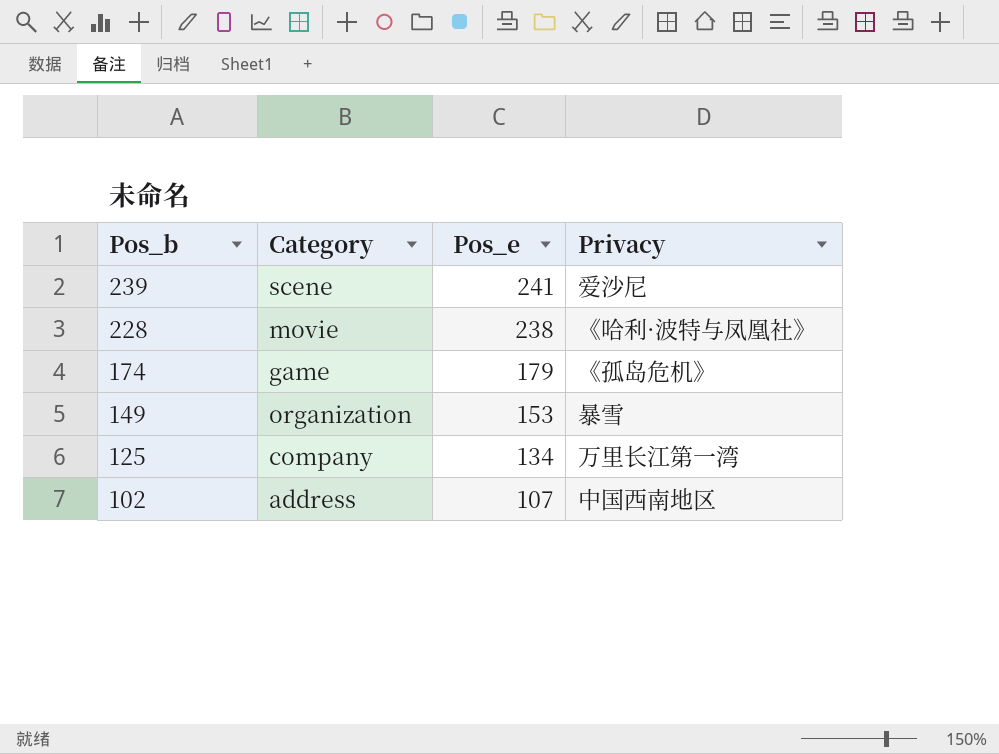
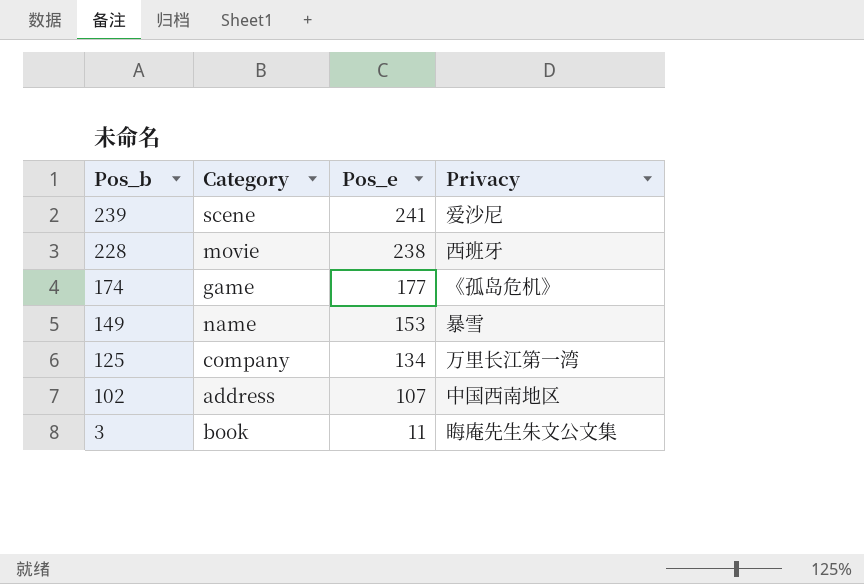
228 | Privacy: 《哈利·波特与凤凰社》 -> 西班牙
174 | Pos_e: 179 -> 177
149 | Category: organization -> name
row 3: none -> book | 11 | 晦庵先生朱文公文集

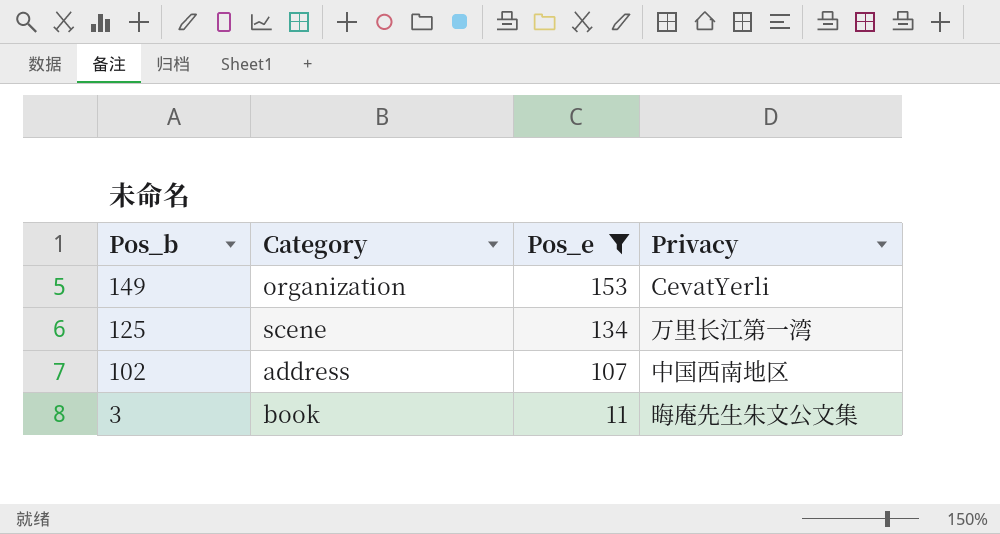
filter: none -> Pos_e <= 153
149 | Category: name -> organization
149 | Privacy: 暴雪 -> CevatYerli
125 | Category: company -> scene

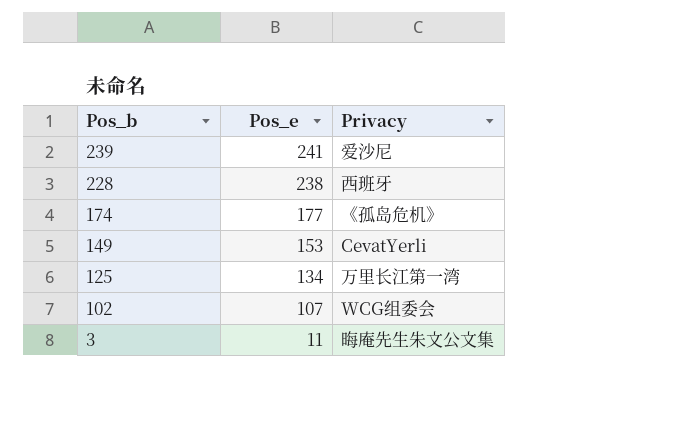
filter: Pos_e <= 153 -> none
column Category | position: 2 -> none
102 | Privacy: 中国西南地区 -> WCG组委会

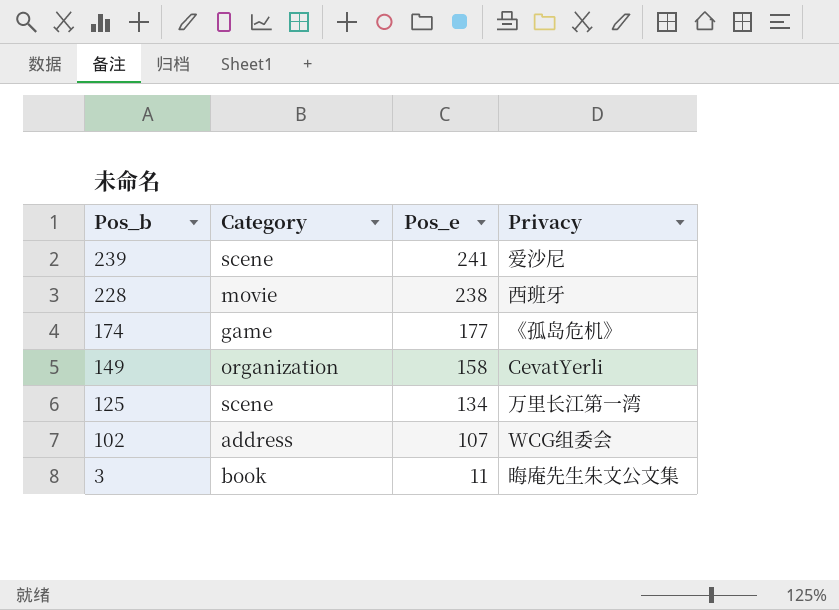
column Category | position: none -> 2
149 | Pos_e: 153 -> 158

